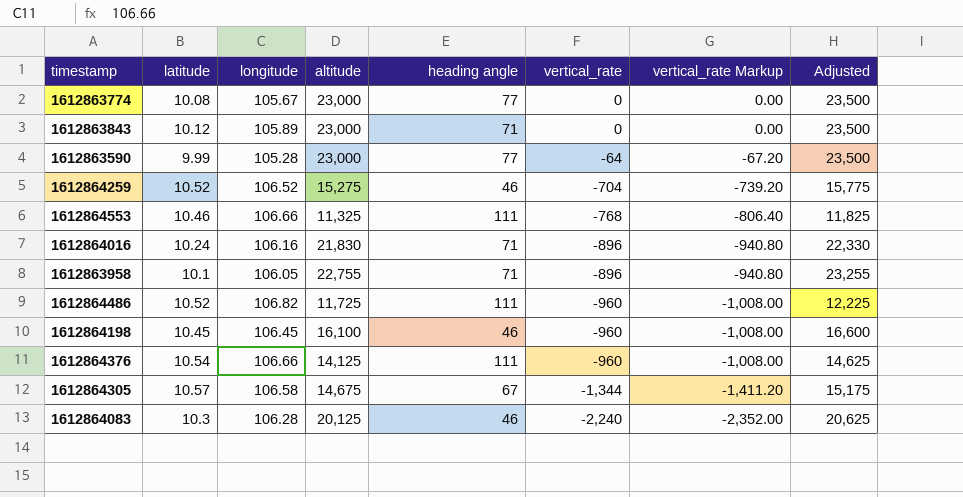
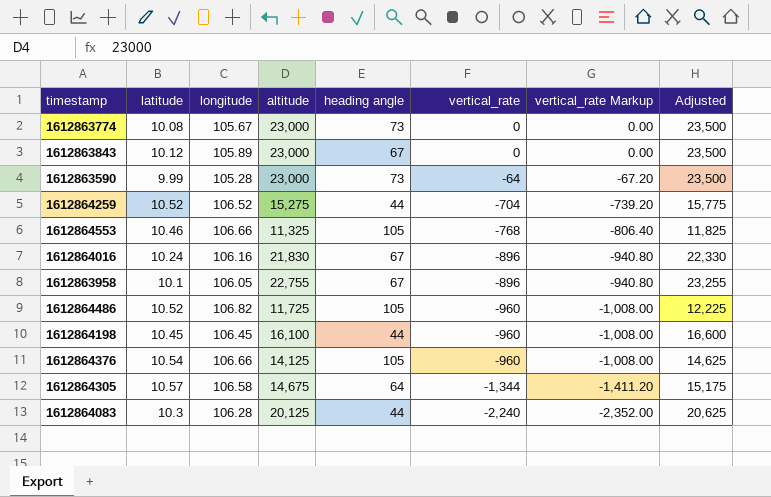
1612863774 | heading angle: 77 -> 73
1612863843 | heading angle: 71 -> 67
1612863590 | heading angle: 77 -> 73
1612864259 | heading angle: 46 -> 44
1612864553 | heading angle: 111 -> 105
1612864016 | heading angle: 71 -> 67
1612863958 | heading angle: 71 -> 67
1612864486 | heading angle: 111 -> 105
1612864198 | heading angle: 46 -> 44
1612864376 | heading angle: 111 -> 105
1612864305 | heading angle: 67 -> 64
1612864083 | heading angle: 46 -> 44

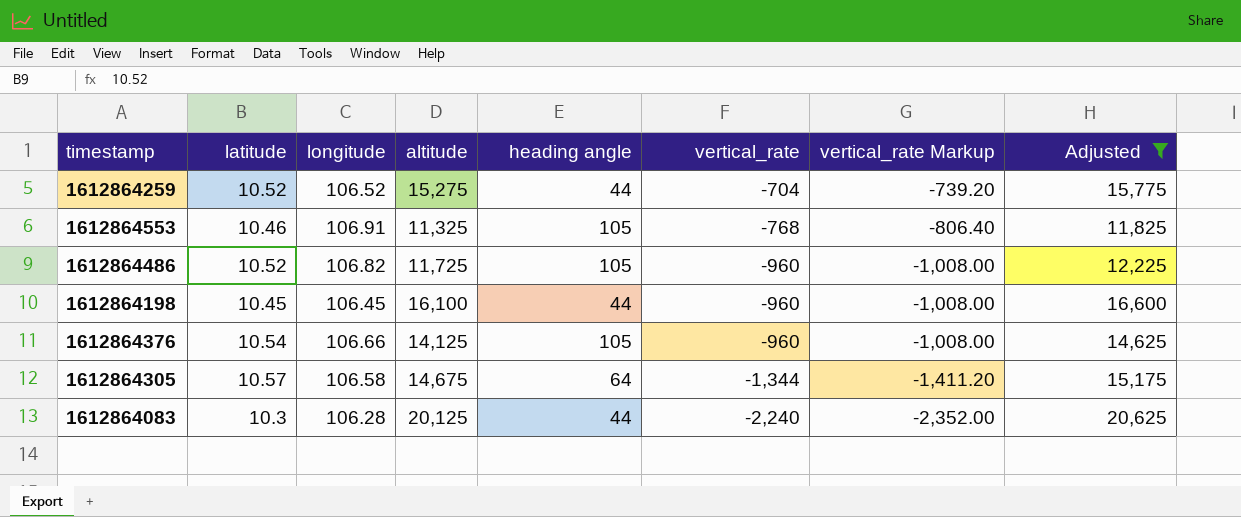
filter: none -> Adjusted <= 20,625
1612864553 | longitude: 106.66 -> 106.91

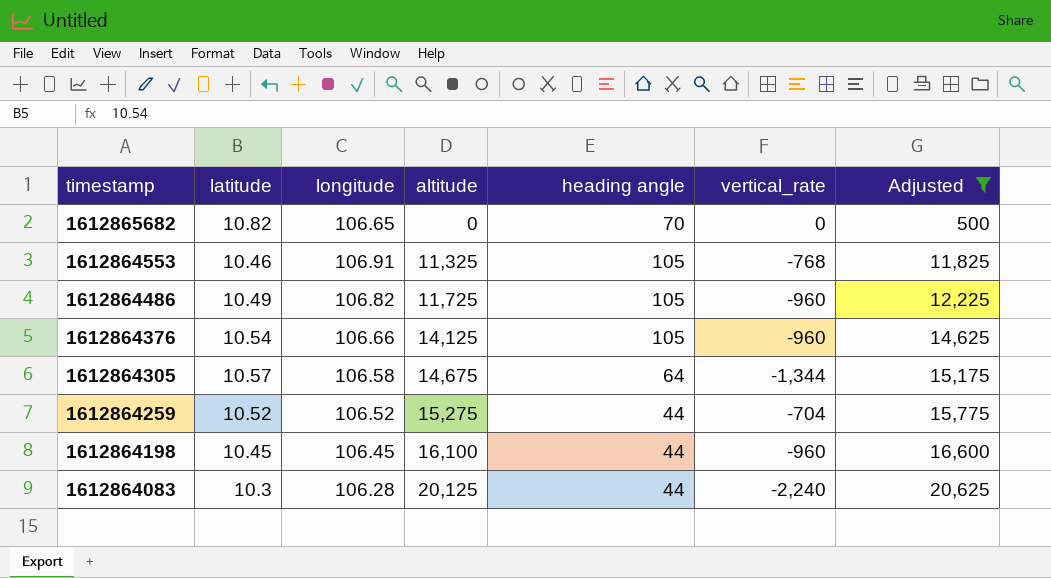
row order: vertical_rate descending -> timestamp descending
column vertical_rate Markup | formula: [vertical_rate] * 1.05 -> none
row 1612865682: none -> 10.82 | 106.65 | 0 | 70 | 0 | 500
1612864486 | latitude: 10.52 -> 10.49

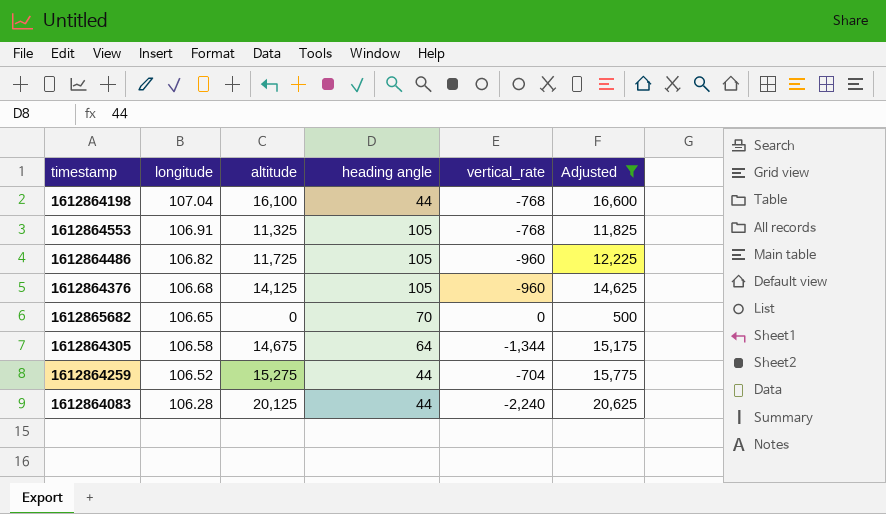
row order: timestamp descending -> longitude descending
column latitude | position: 2 -> none
1612864198 | longitude: 106.45 -> 107.04
1612864198 | vertical_rate: -960 -> -768
1612864376 | longitude: 106.66 -> 106.68

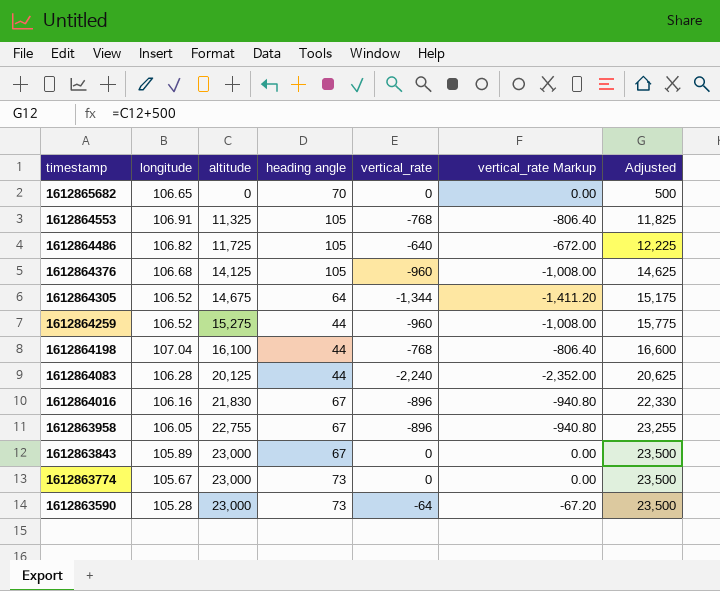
filter: Adjusted <= 20,625 -> none
row order: longitude descending -> timestamp descending
column vertical_rate Markup | formula: none -> [vertical_rate] * 1.05
1612864486 | vertical_rate: -960 -> -640
1612864305 | longitude: 106.58 -> 106.52
1612864259 | vertical_rate: -704 -> -960

